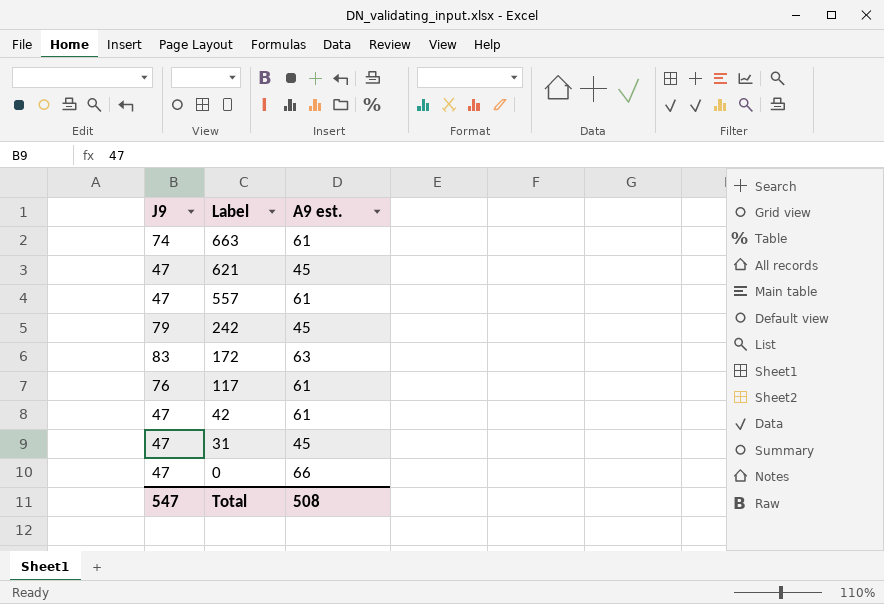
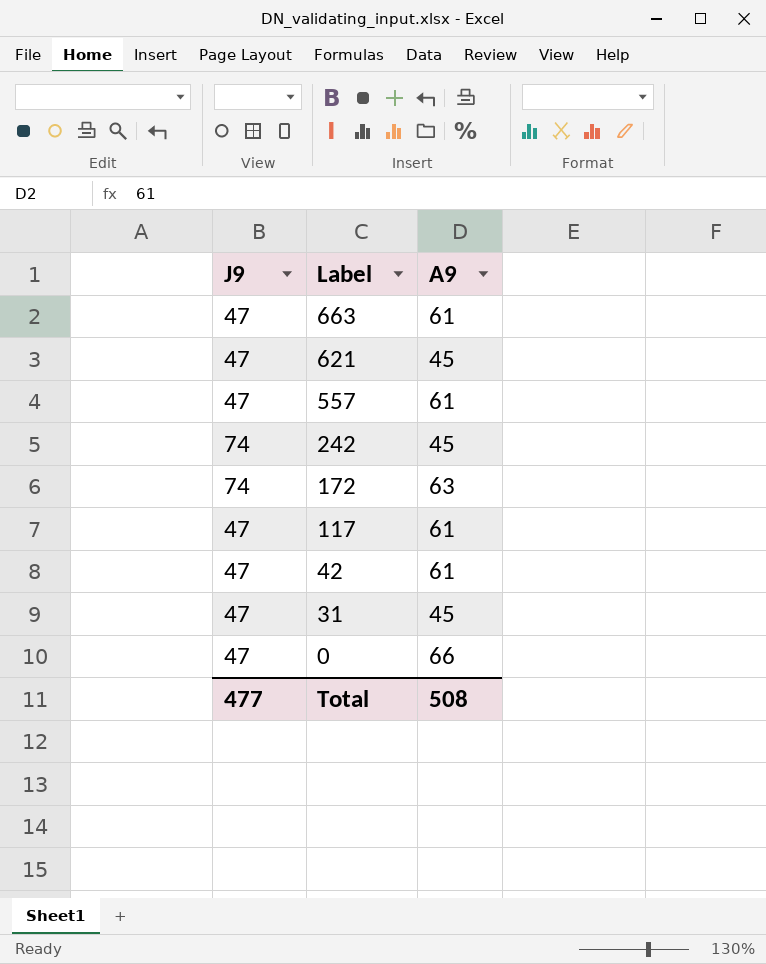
column name: A9 est. -> A9
663 | J9: 74 -> 47
242 | J9: 79 -> 74
172 | J9: 83 -> 74
117 | J9: 76 -> 47
Total | J9: 547 -> 477

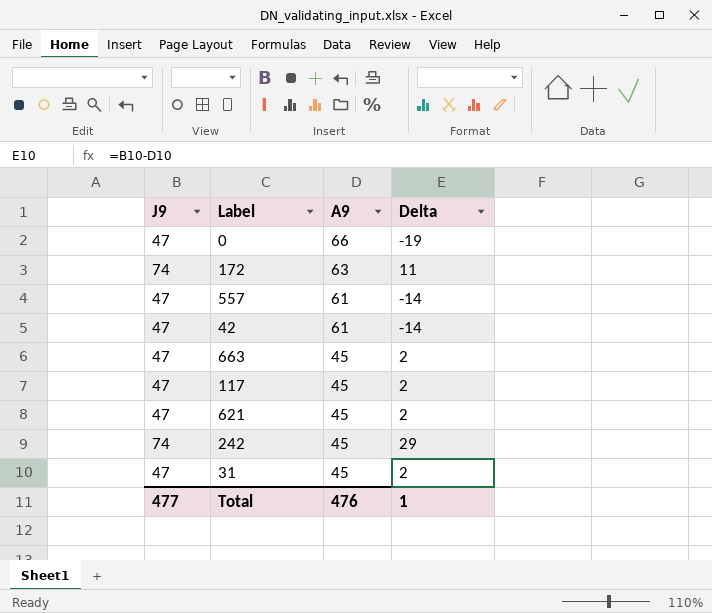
row order: Label descending -> A9 descending
column Delta | formula: none -> [J9] - [A9]
663 | A9: 61 -> 45
117 | A9: 61 -> 45
Total | A9: 508 -> 476

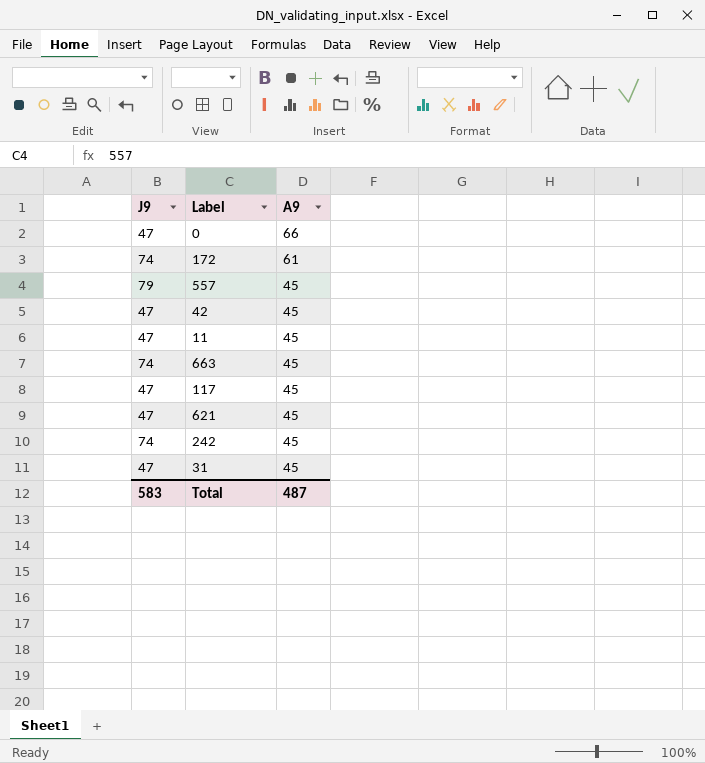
column Delta | formula: [J9] - [A9] -> none
172 | A9: 63 -> 61
557 | J9: 47 -> 79
557 | A9: 61 -> 45
42 | A9: 61 -> 45
row 11: none -> 47 | 45
663 | J9: 47 -> 74
Total | J9: 477 -> 583
Total | A9: 476 -> 487

